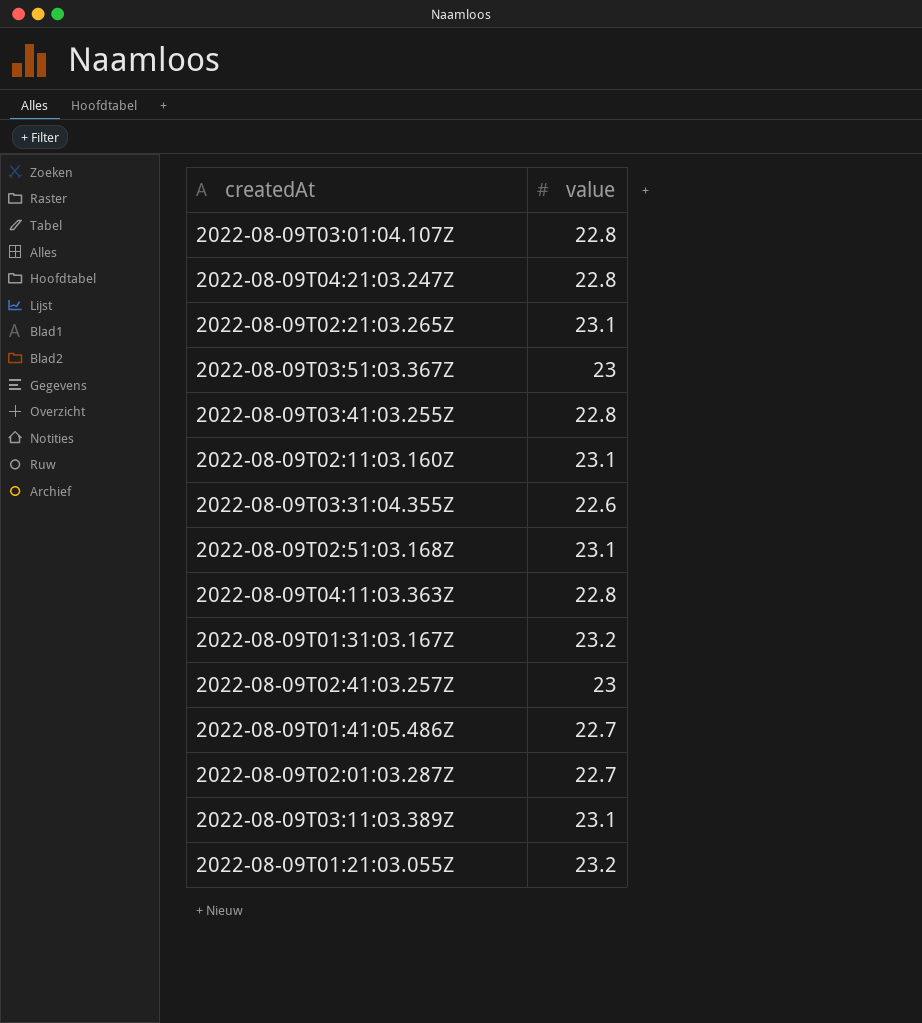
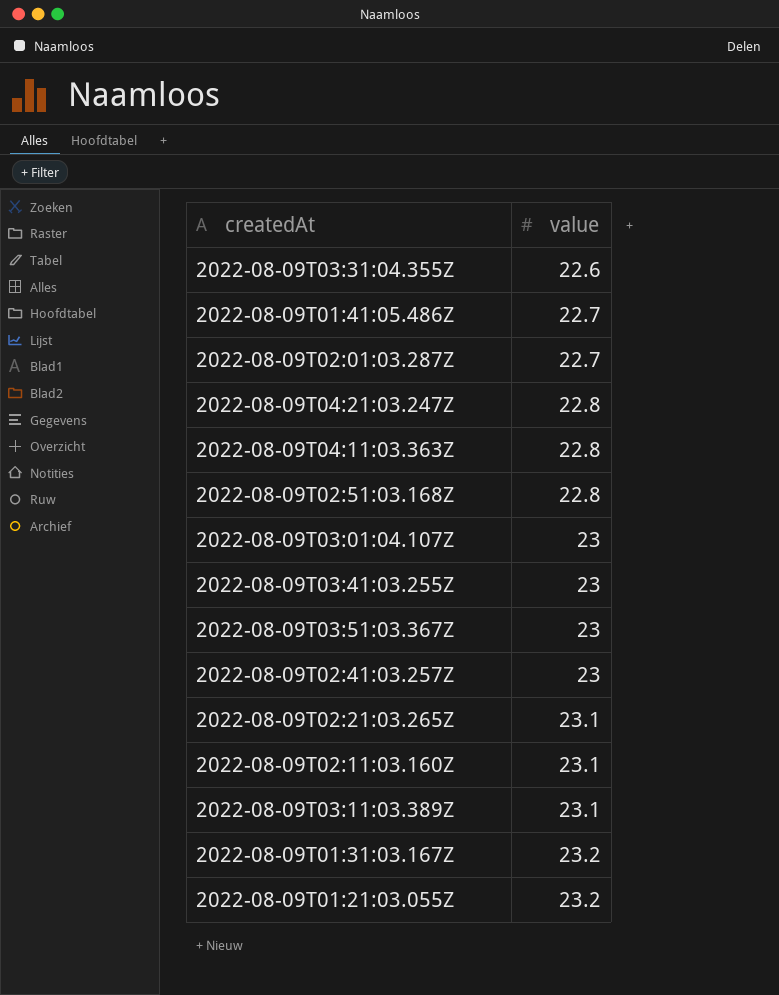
row order: none -> value ascending
2022-08-09T02:51:03.168Z | value: 23.1 -> 22.8
2022-08-09T03:01:04.107Z | value: 22.8 -> 23
2022-08-09T03:41:03.255Z | value: 22.8 -> 23

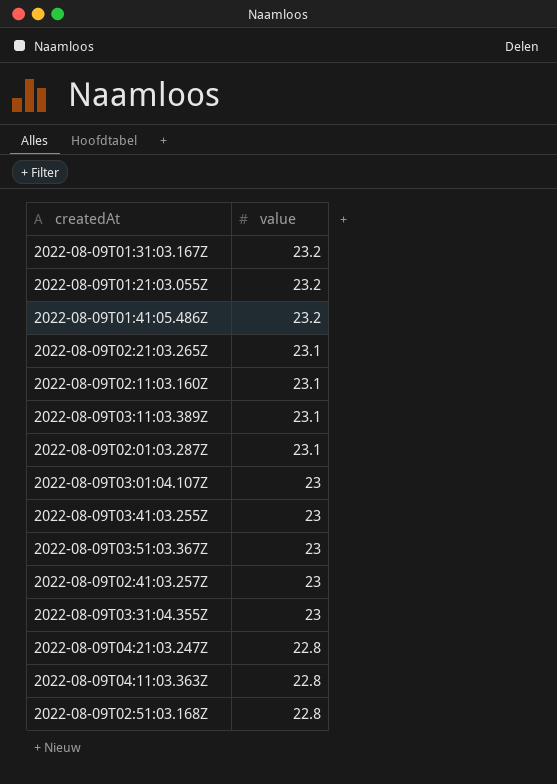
row order: value ascending -> value descending
2022-08-09T01:41:05.486Z | value: 22.7 -> 23.2
2022-08-09T02:01:03.287Z | value: 22.7 -> 23.1
2022-08-09T03:31:04.355Z | value: 22.6 -> 23

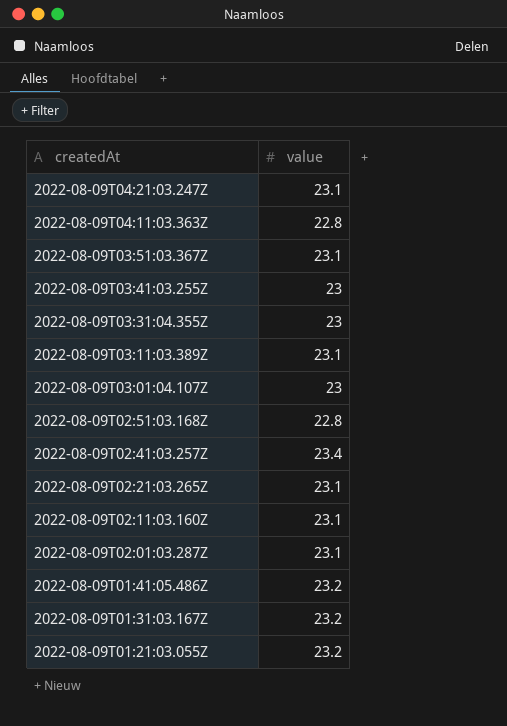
row order: value descending -> createdAt descending
2022-08-09T04:21:03.247Z | value: 22.8 -> 23.1
2022-08-09T03:51:03.367Z | value: 23 -> 23.1
2022-08-09T02:41:03.257Z | value: 23 -> 23.4

